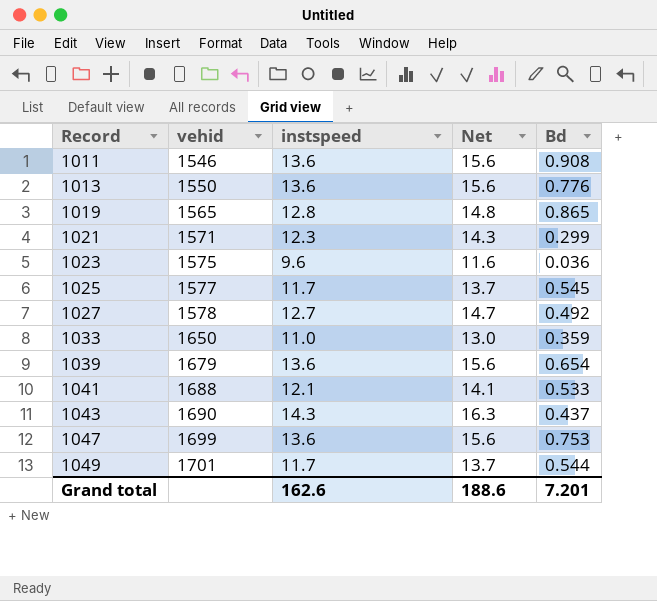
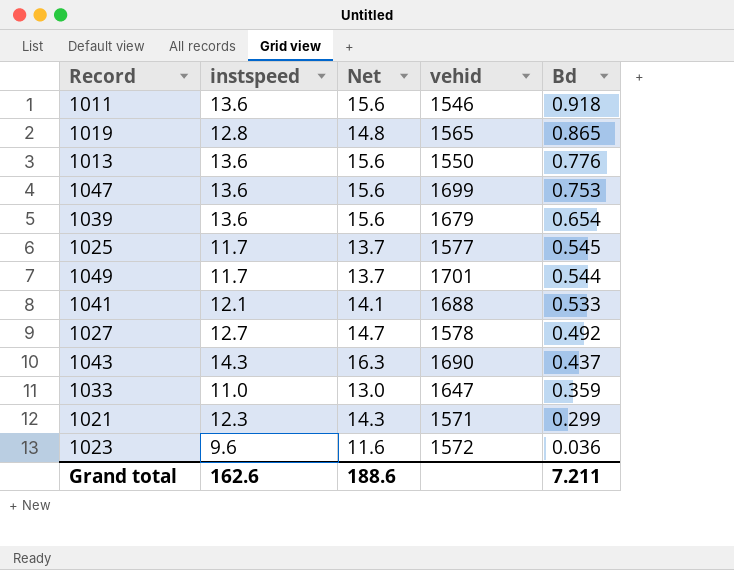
row order: Record ascending -> Bd descending
column vehid | position: 2 -> 4
1011 | Bd: 0.908 -> 0.918
1033 | vehid: 1650 -> 1647
1023 | vehid: 1575 -> 1572
Grand total | Bd: 7.201 -> 7.211

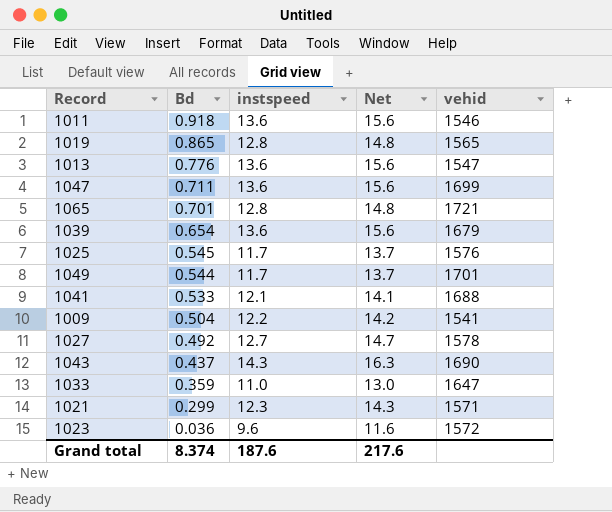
column Bd | position: 5 -> 2
1013 | vehid: 1550 -> 1547
1047 | Bd: 0.753 -> 0.711
row 1065: none -> 0.701 | 12.8 | 14.8 | 1721
1025 | vehid: 1577 -> 1576
row 1009: none -> 0.504 | 12.2 | 14.2 | 1541
Grand total | Bd: 7.211 -> 8.374
Grand total | instspeed: 162.6 -> 187.6
Grand total | Net: 188.6 -> 217.6

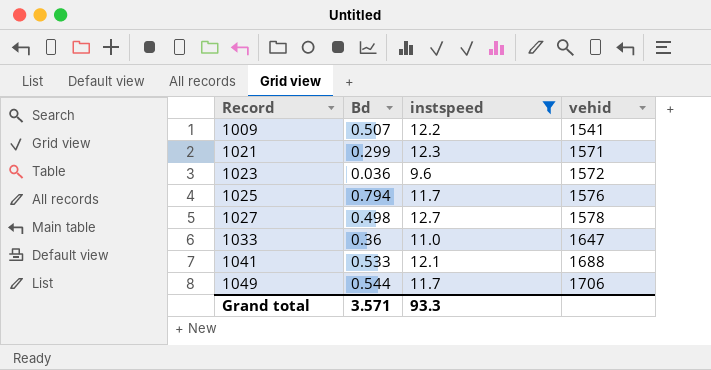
filter: none -> instspeed <= 12.7
row order: Bd descending -> Record ascending
column Net | formula: [instspeed] + 2 -> none
1009 | Bd: 0.504 -> 0.507
1025 | Bd: 0.545 -> 0.794
1027 | Bd: 0.492 -> 0.498
1033 | Bd: 0.359 -> 0.36
1049 | vehid: 1701 -> 1706
Grand total | Bd: 8.374 -> 3.571
Grand total | instspeed: 187.6 -> 93.3

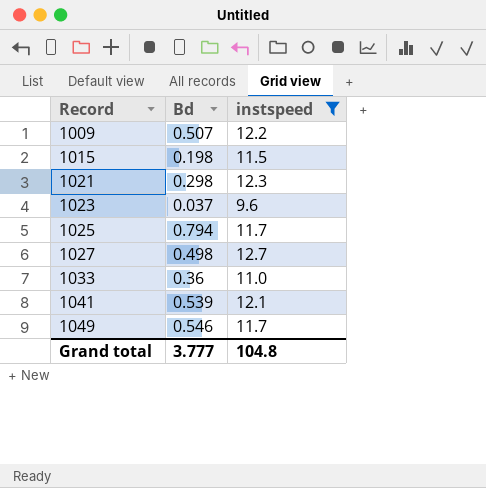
column vehid | position: 4 -> none
row 1015: none -> 0.198 | 11.5
1021 | Bd: 0.299 -> 0.298
1023 | Bd: 0.036 -> 0.037
1041 | Bd: 0.533 -> 0.539
1049 | Bd: 0.544 -> 0.546
Grand total | Bd: 3.571 -> 3.777
Grand total | instspeed: 93.3 -> 104.8

